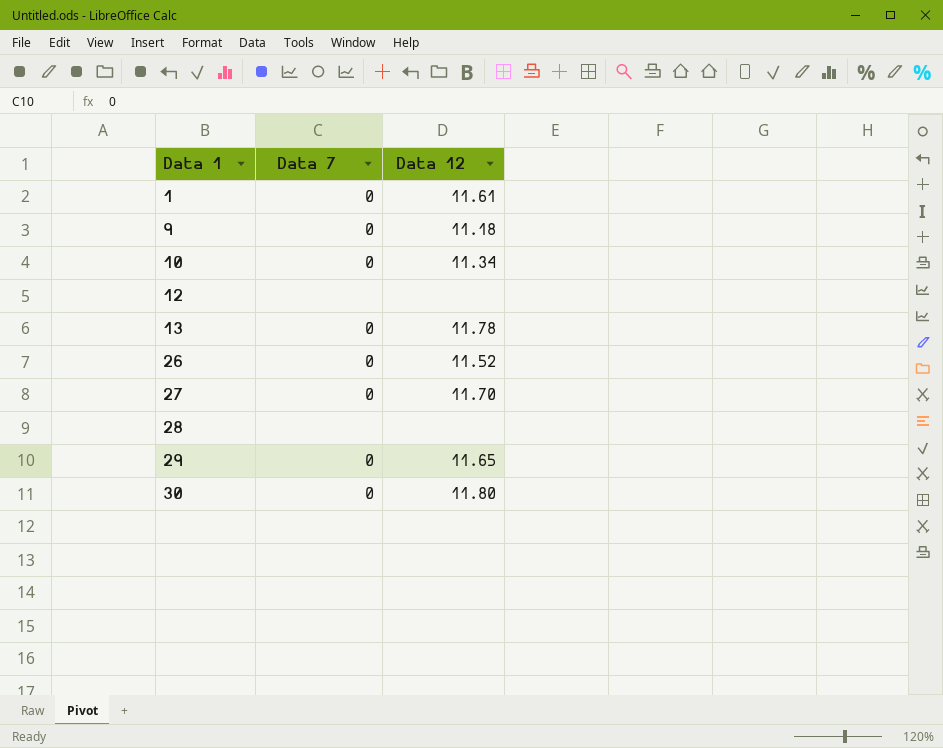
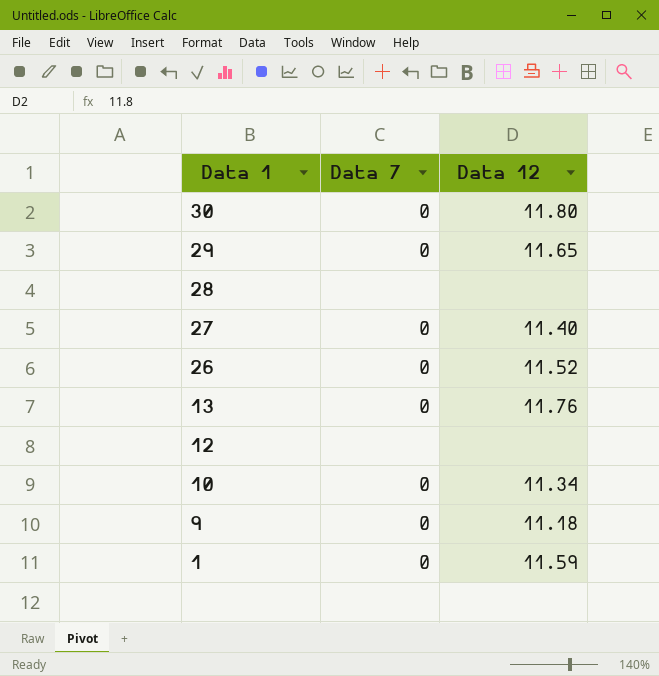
row order: Data 1 ascending -> Data 1 descending
27 | Data 12: 11.70 -> 11.40
13 | Data 12: 11.78 -> 11.76
1 | Data 12: 11.61 -> 11.59

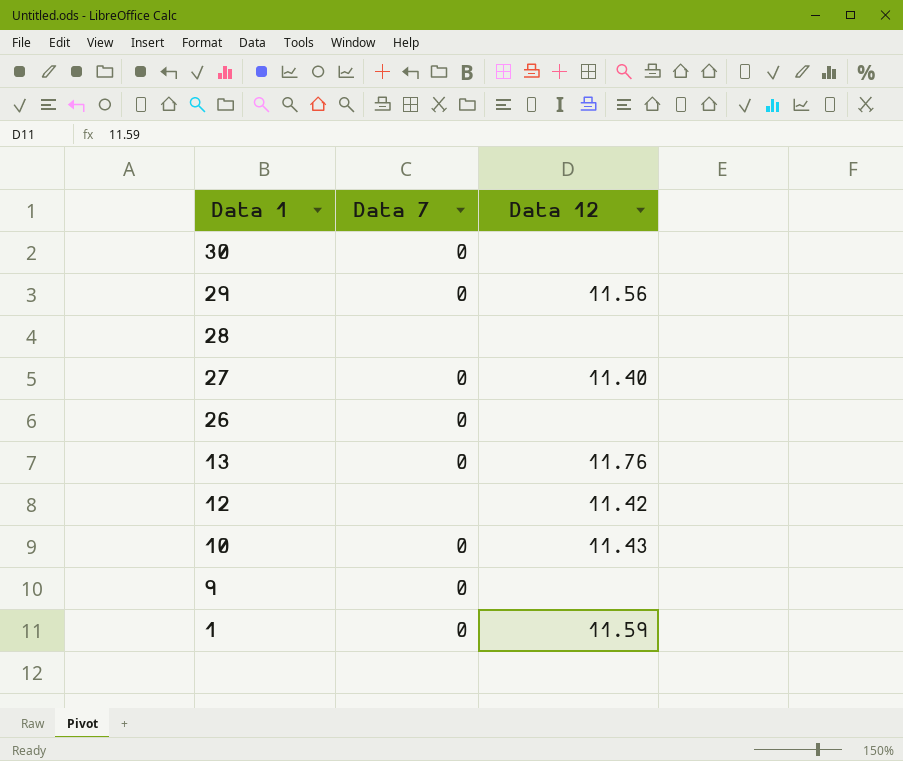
30 | Data 12: 11.80 -> none
29 | Data 12: 11.65 -> 11.56
26 | Data 12: 11.52 -> none
12 | Data 12: none -> 11.42
10 | Data 12: 11.34 -> 11.43
9 | Data 12: 11.18 -> none

